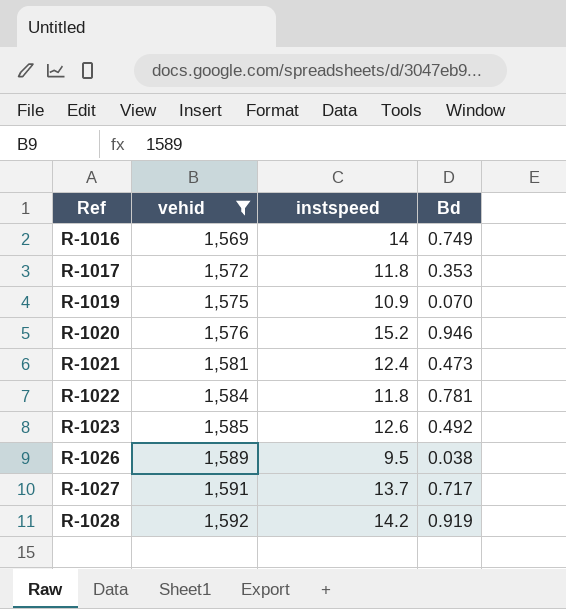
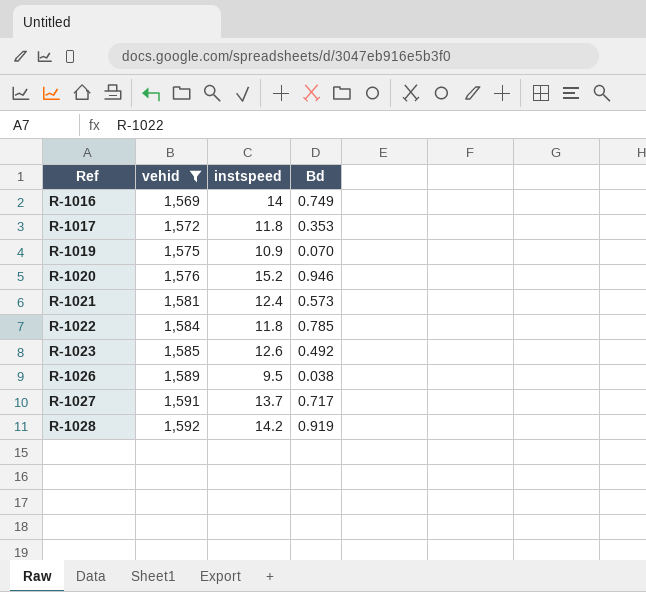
R-1021 | Bd: 0.473 -> 0.573
R-1022 | Bd: 0.781 -> 0.785

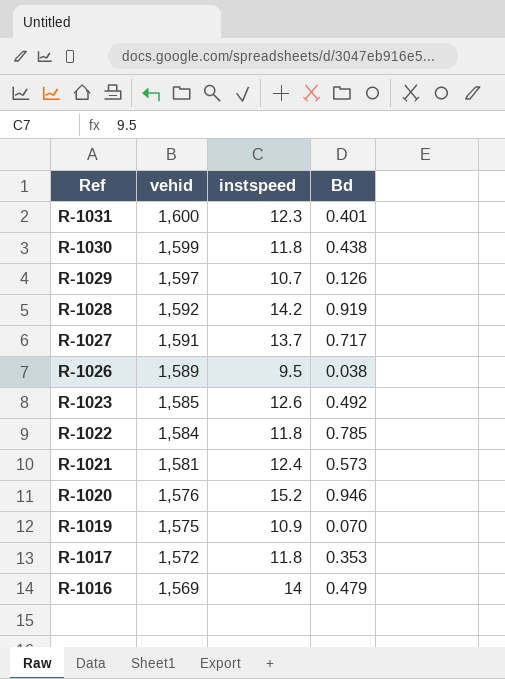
filter: vehid <= 1,592 -> none
row order: Ref ascending -> Ref descending
R-1016 | Bd: 0.749 -> 0.479

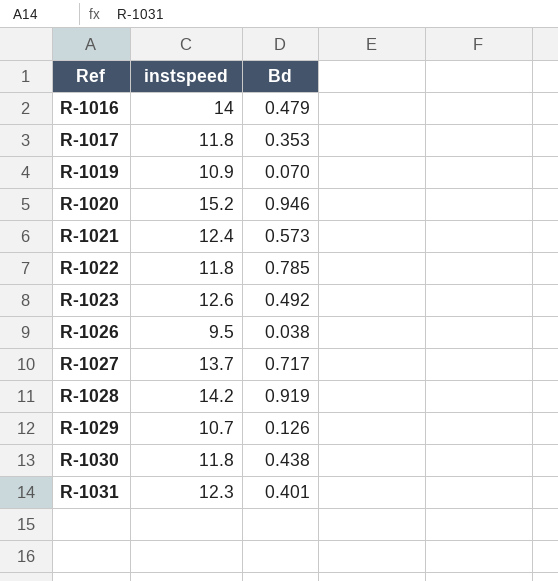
row order: Ref descending -> Ref ascending
column vehid | position: 2 -> none

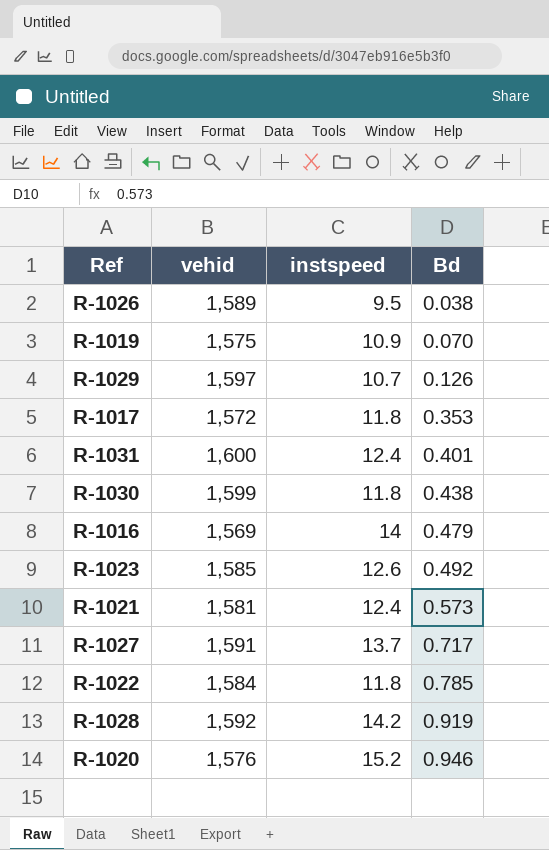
row order: Ref ascending -> Bd ascending
column vehid | position: none -> 2
R-1031 | instspeed: 12.3 -> 12.4

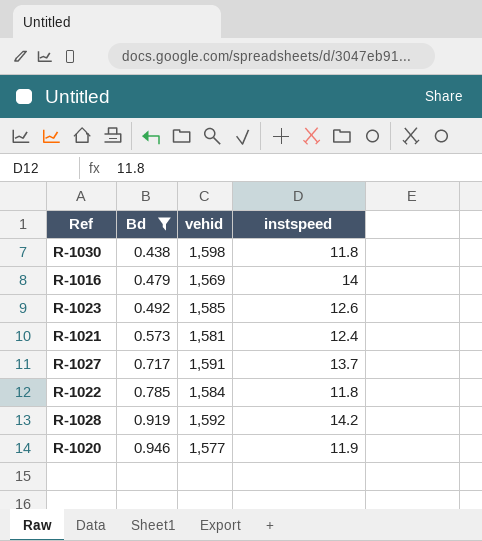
filter: none -> Bd >= 0.438
column Bd | position: 4 -> 2
R-1030 | vehid: 1,599 -> 1,598
R-1020 | vehid: 1,576 -> 1,577
R-1020 | instspeed: 15.2 -> 11.9

